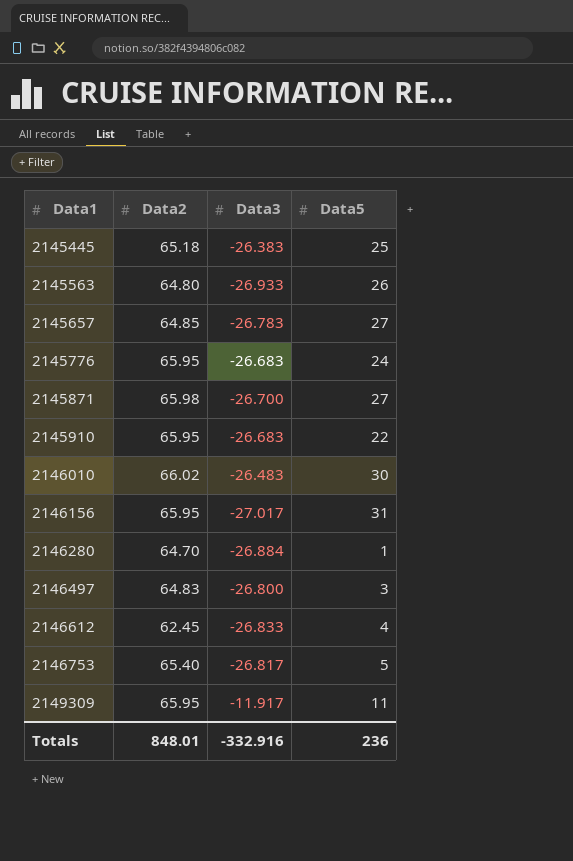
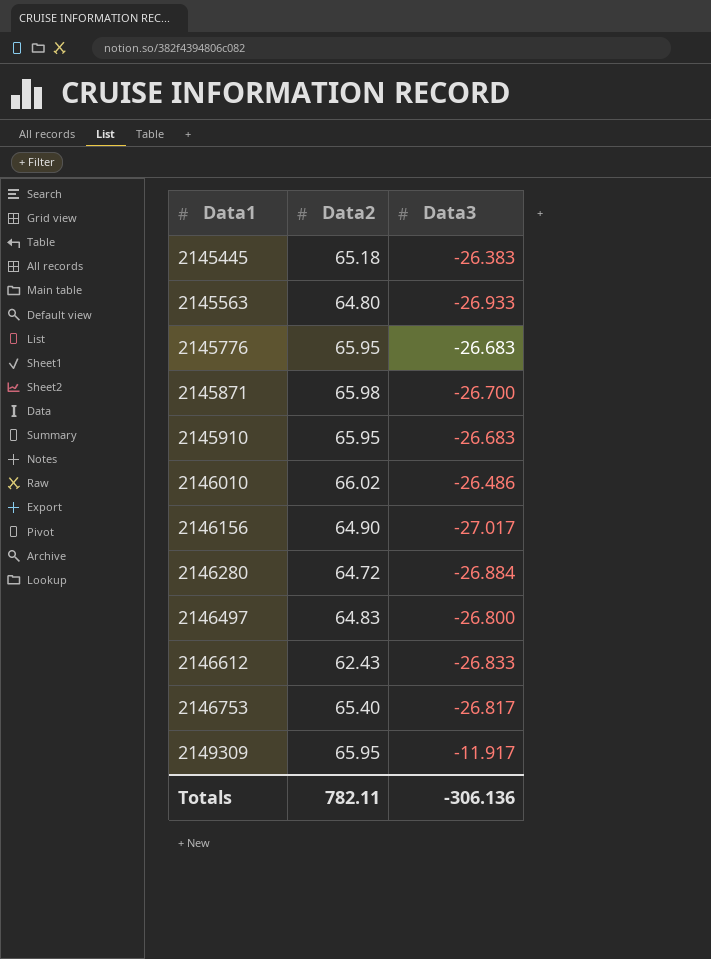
column Data5 | position: 4 -> none
row 2145657: 64.85 | -26.783 | 27 -> none
2146010 | Data3: -26.483 -> -26.486
2146156 | Data2: 65.95 -> 64.90
2146280 | Data2: 64.70 -> 64.72
2146612 | Data2: 62.45 -> 62.43
Totals | Data2: 848.01 -> 782.11
Totals | Data3: -332.916 -> -306.136

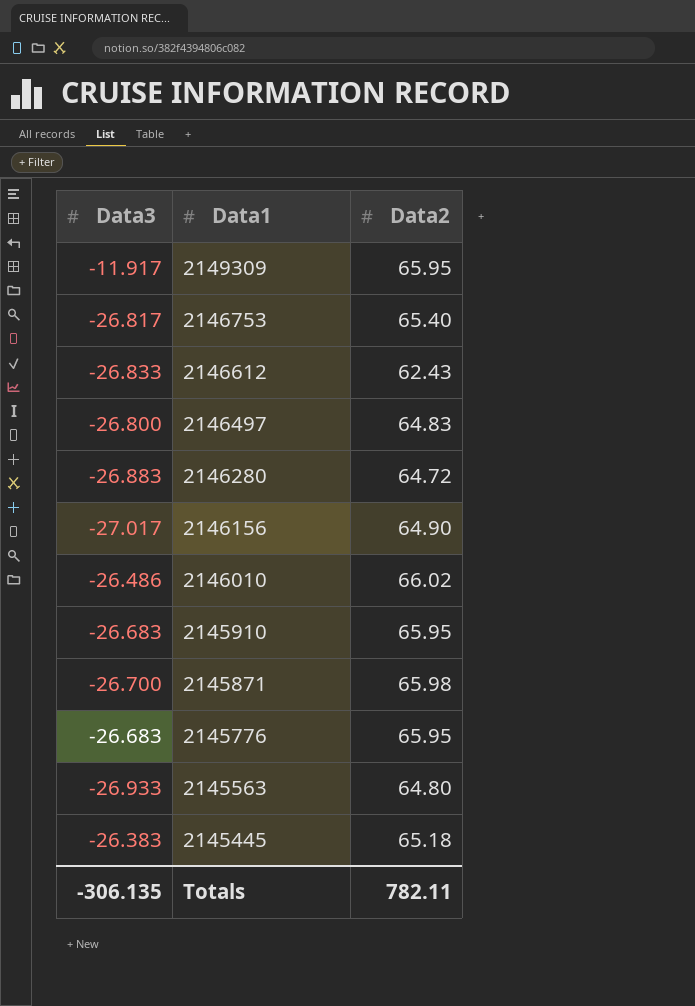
row order: Data1 ascending -> Data1 descending
column Data3 | position: 3 -> 1
2146280 | Data3: -26.884 -> -26.883
Totals | Data3: -306.136 -> -306.135

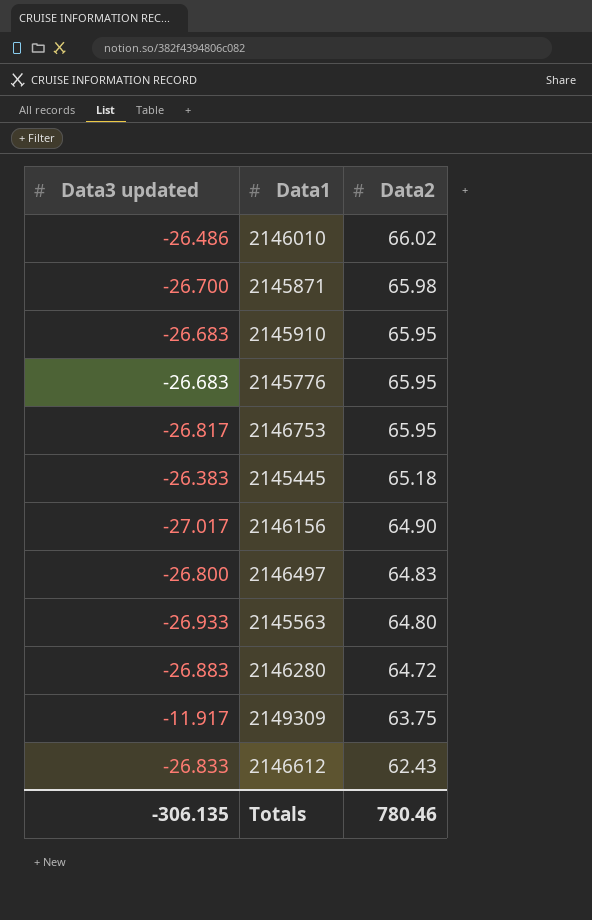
row order: Data1 descending -> Data2 descending
column name: Data3 -> Data3 updated
2146753 | Data2: 65.40 -> 65.95
2149309 | Data2: 65.95 -> 63.75
Totals | Data2: 782.11 -> 780.46

